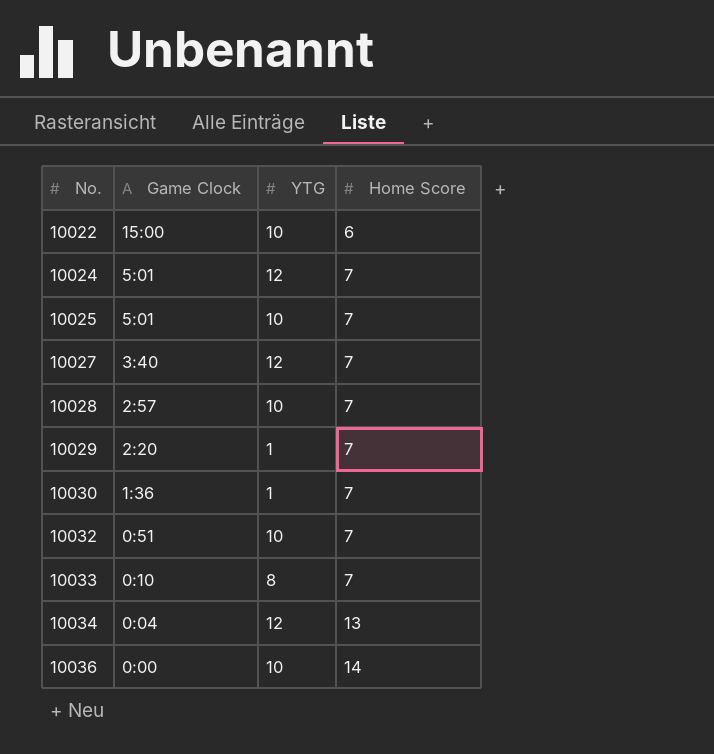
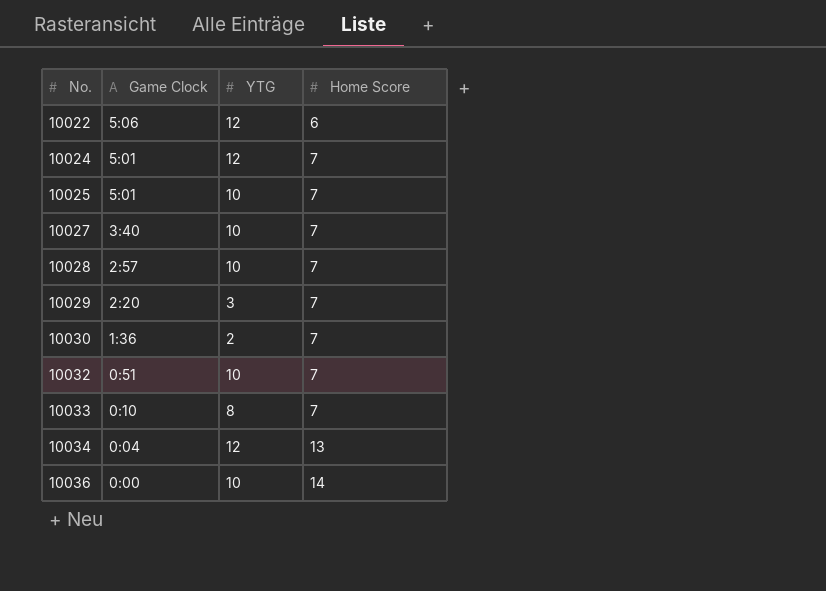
10022 | Game Clock: 15:00 -> 5:06
10022 | YTG: 10 -> 12
10027 | YTG: 12 -> 10
10029 | YTG: 1 -> 3
10030 | YTG: 1 -> 2

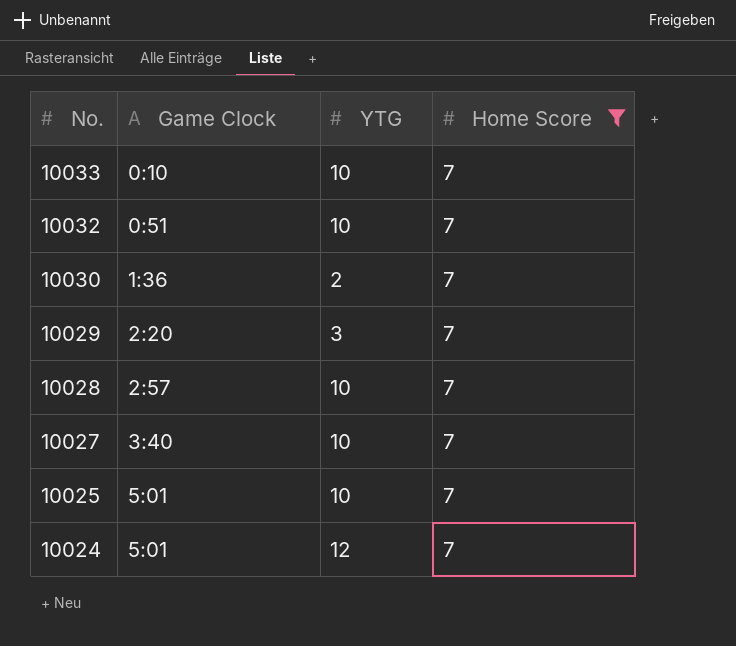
filter: none -> Home Score = 7
row order: No. ascending -> No. descending
10033 | YTG: 8 -> 10

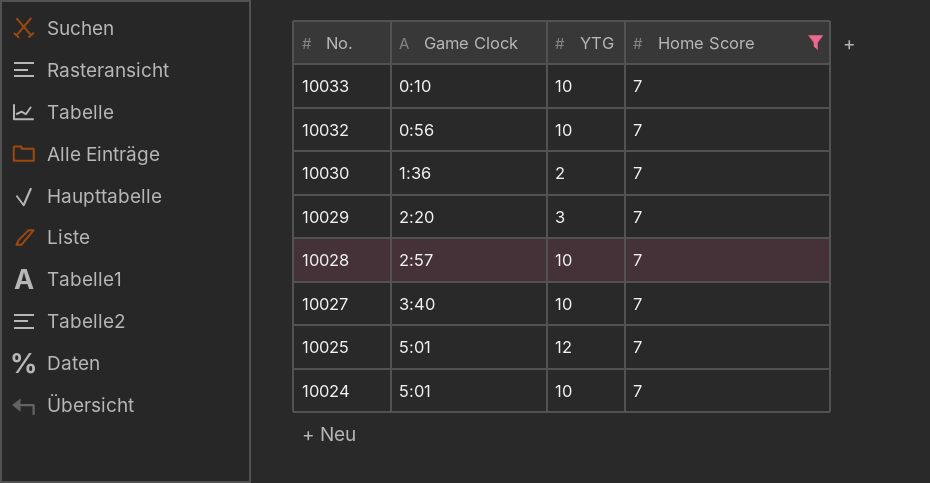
10032 | Game Clock: 0:51 -> 0:56
10025 | YTG: 10 -> 12
10024 | YTG: 12 -> 10

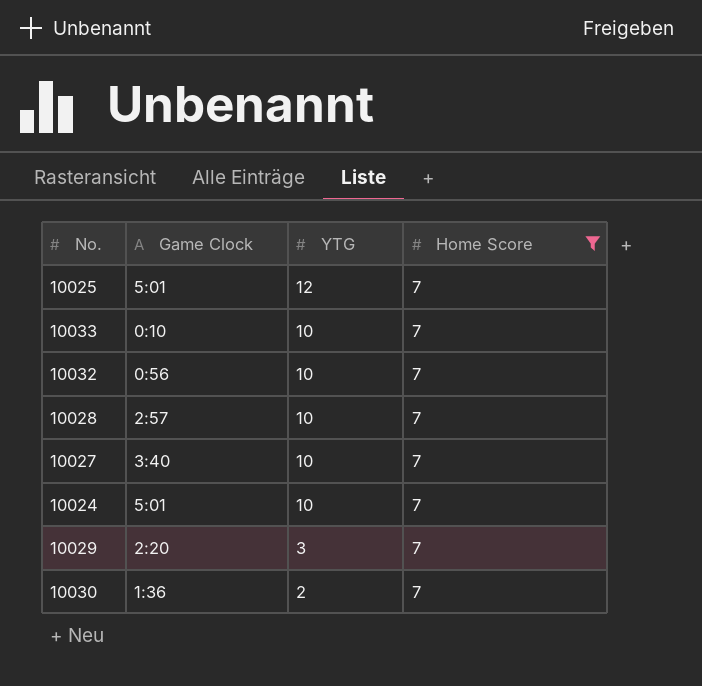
row order: No. descending -> YTG descending

